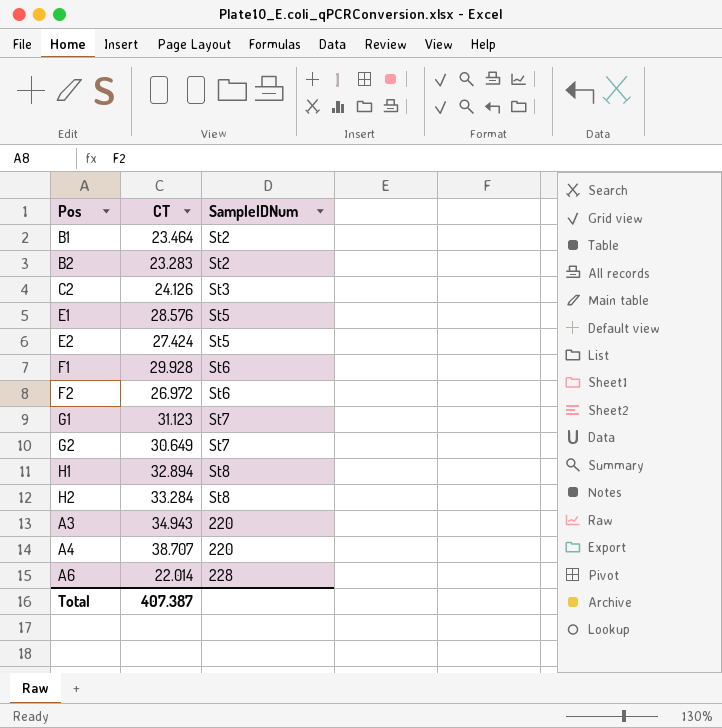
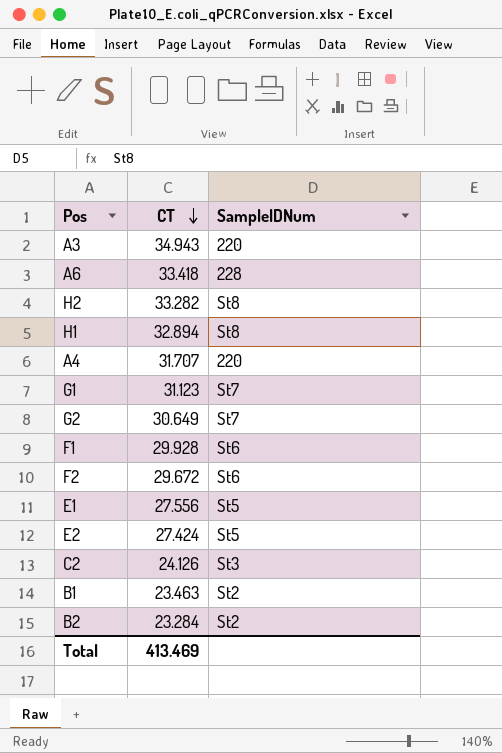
row order: none -> CT descending
A6 | CT: 22.014 -> 33.418
H2 | CT: 33.284 -> 33.282
A4 | CT: 38.707 -> 31.707
F2 | CT: 26.972 -> 29.672
E1 | CT: 28.576 -> 27.556
B1 | CT: 23.464 -> 23.463
B2 | CT: 23.283 -> 23.284
Total | CT: 407.387 -> 413.469

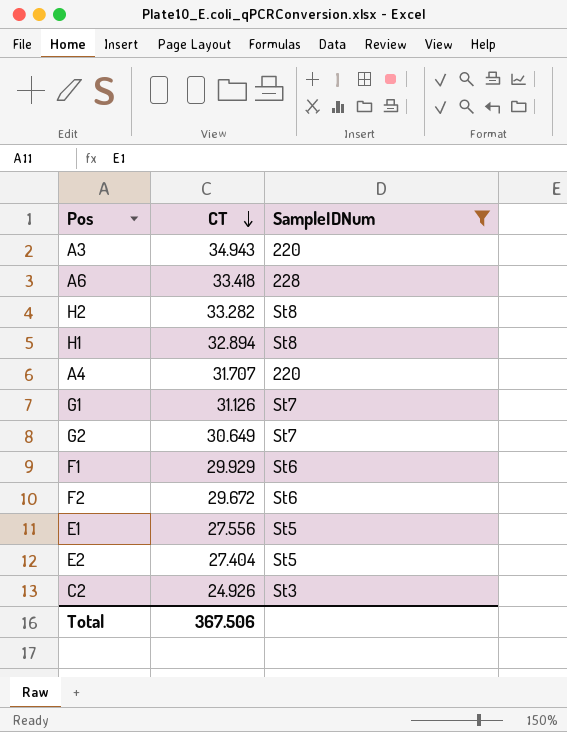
filter: none -> SampleIDNum != St2
G1 | CT: 31.123 -> 31.126
F1 | CT: 29.928 -> 29.929
E2 | CT: 27.424 -> 27.404
C2 | CT: 24.126 -> 24.926
Total | CT: 413.469 -> 367.506

